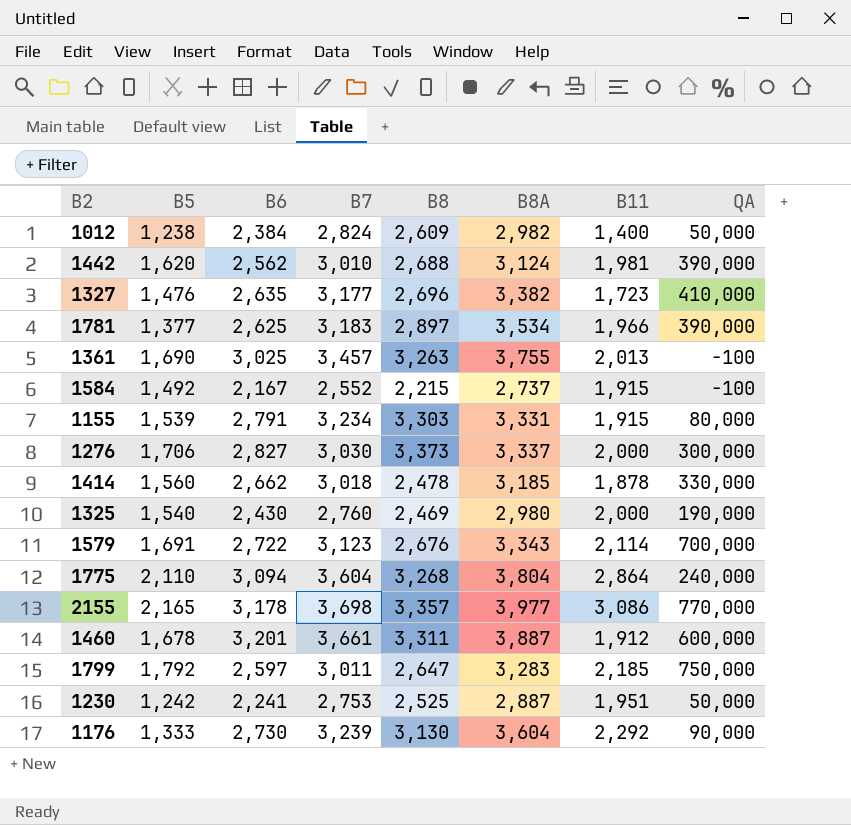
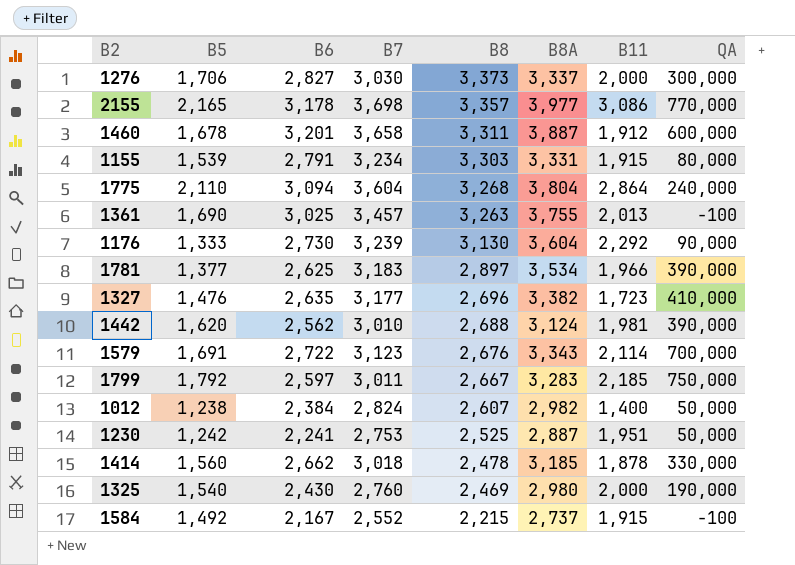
row order: none -> B8 descending
1460 | B7: 3,661 -> 3,658
1799 | B8: 2,647 -> 2,667
1012 | B8: 2,609 -> 2,607

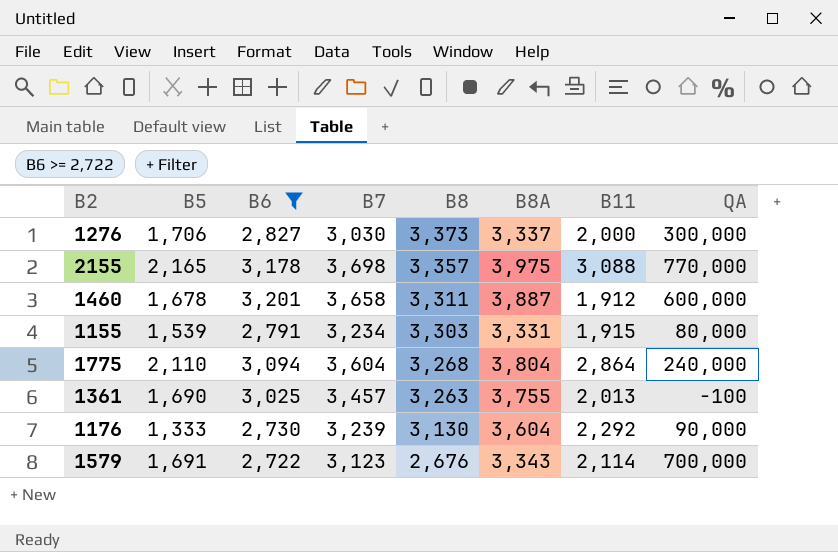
filter: none -> B6 >= 2,722
2155 | B8A: 3,977 -> 3,975
2155 | B11: 3,086 -> 3,088

